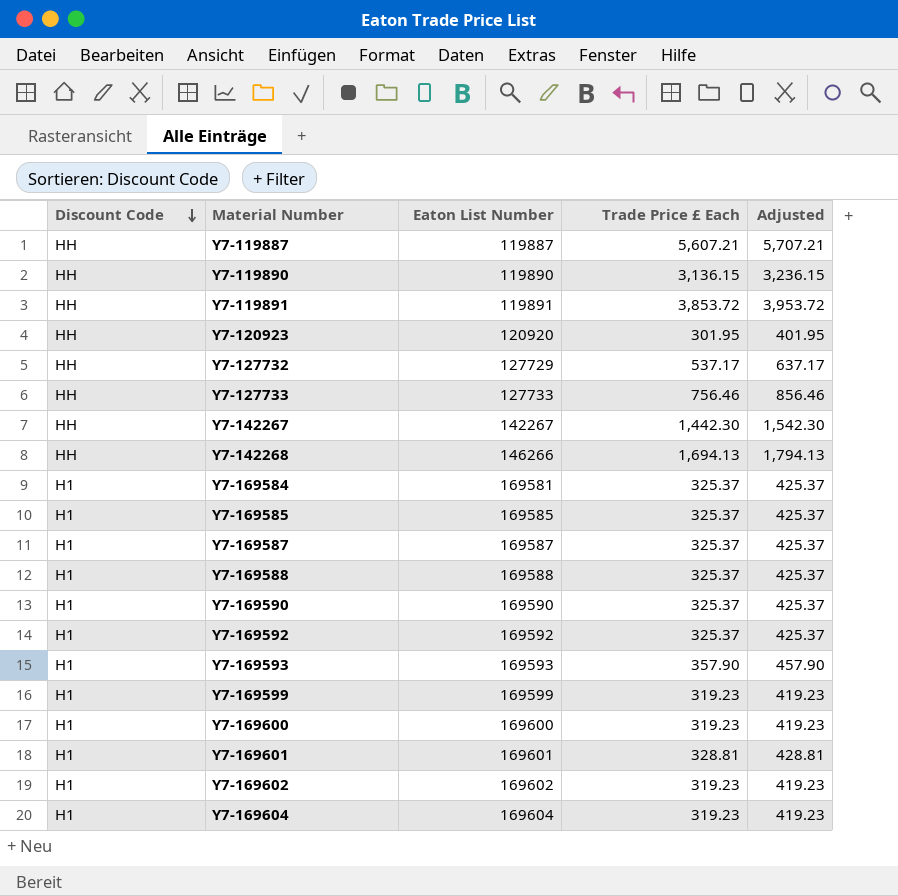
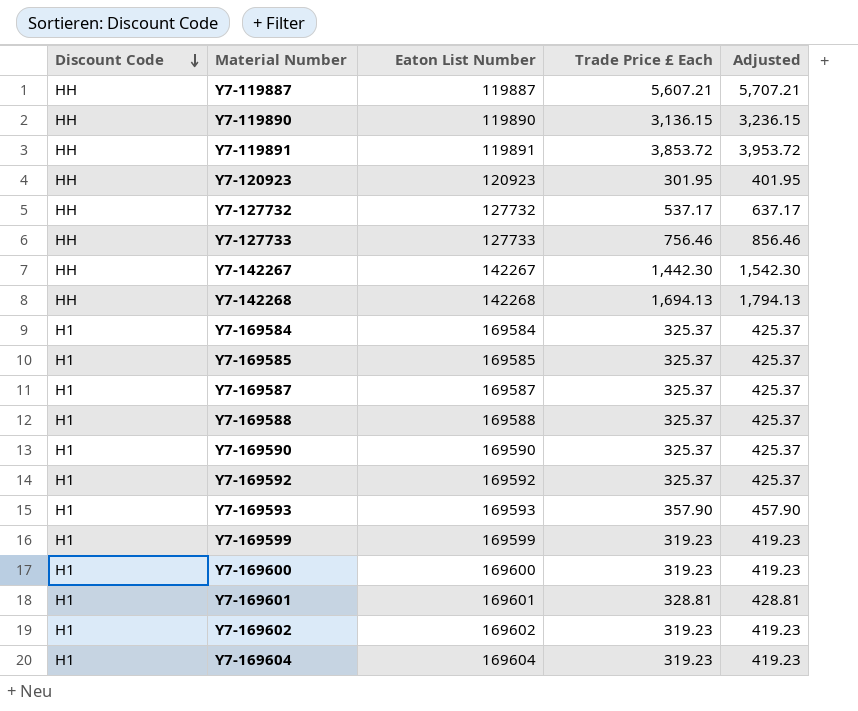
Y7-120923 | Eaton List Number: 120920 -> 120923
Y7-127732 | Eaton List Number: 127729 -> 127732
Y7-142268 | Eaton List Number: 146266 -> 142268
Y7-169584 | Eaton List Number: 169581 -> 169584

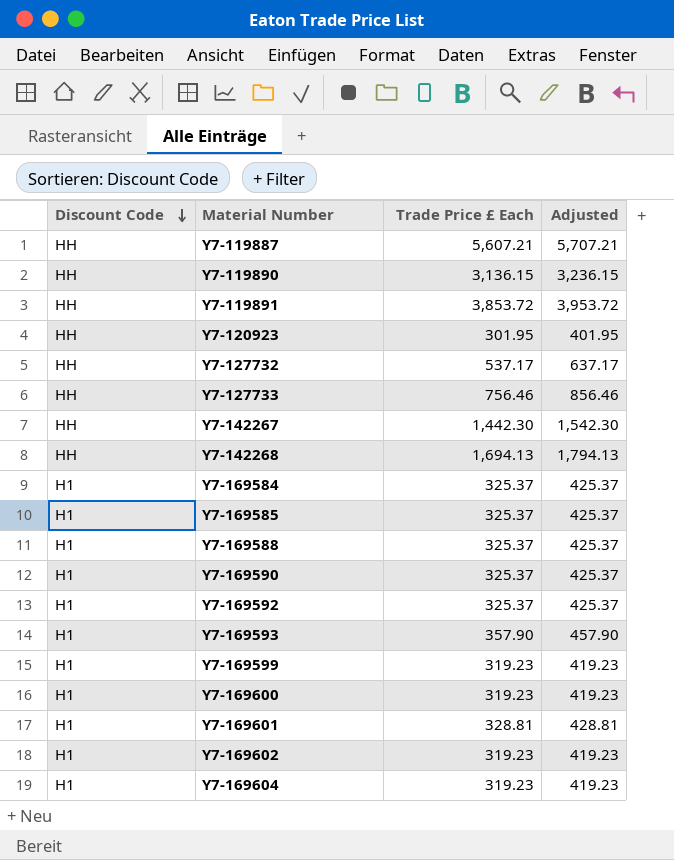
column Eaton List Number | position: 3 -> none
row Y7-169587: H1 | 169587 | 325.37 | 425.37 -> none

